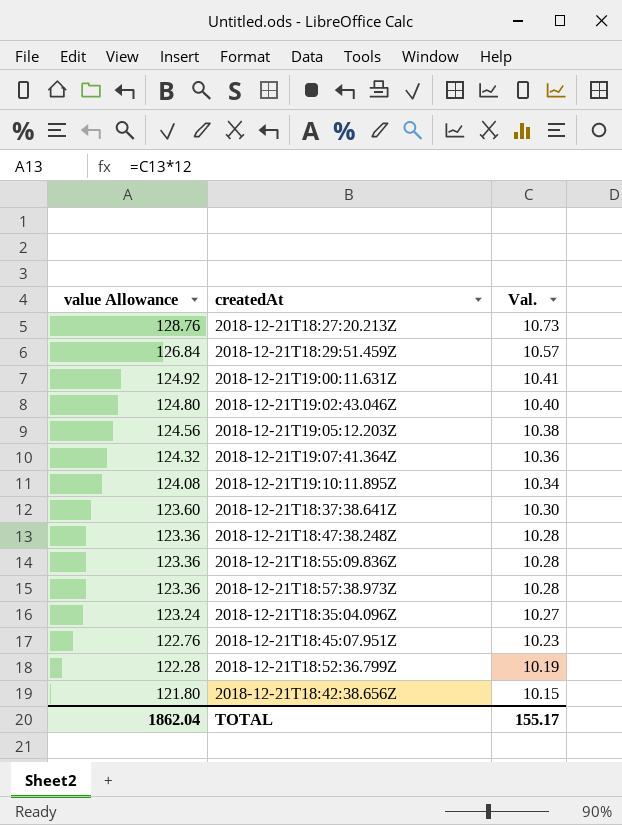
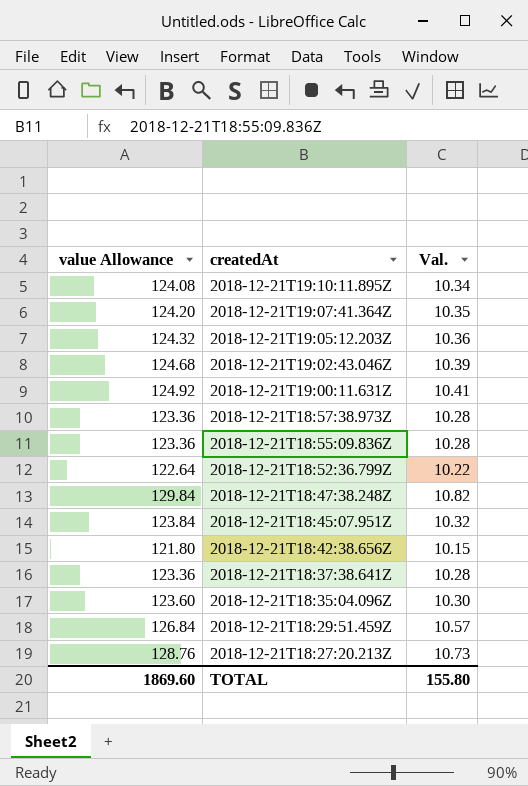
row order: value Allowance descending -> createdAt descending
2018-12-21T19:07:41.364Z | value Allowance: 124.32 -> 124.20
2018-12-21T19:07:41.364Z | Val.: 10.36 -> 10.35
2018-12-21T19:05:12.203Z | value Allowance: 124.56 -> 124.32
2018-12-21T19:05:12.203Z | Val.: 10.38 -> 10.36
2018-12-21T19:02:43.046Z | value Allowance: 124.80 -> 124.68
2018-12-21T19:02:43.046Z | Val.: 10.40 -> 10.39
2018-12-21T18:52:36.799Z | value Allowance: 122.28 -> 122.64
2018-12-21T18:52:36.799Z | Val.: 10.19 -> 10.22
2018-12-21T18:47:38.248Z | value Allowance: 123.36 -> 129.84
2018-12-21T18:47:38.248Z | Val.: 10.28 -> 10.82
2018-12-21T18:45:07.951Z | value Allowance: 122.76 -> 123.84
2018-12-21T18:45:07.951Z | Val.: 10.23 -> 10.32
2018-12-21T18:37:38.641Z | value Allowance: 123.60 -> 123.36
2018-12-21T18:37:38.641Z | Val.: 10.30 -> 10.28
2018-12-21T18:35:04.096Z | value Allowance: 123.24 -> 123.60
2018-12-21T18:35:04.096Z | Val.: 10.27 -> 10.30
TOTAL | value Allowance: 1862.04 -> 1869.60
TOTAL | Val.: 155.17 -> 155.80

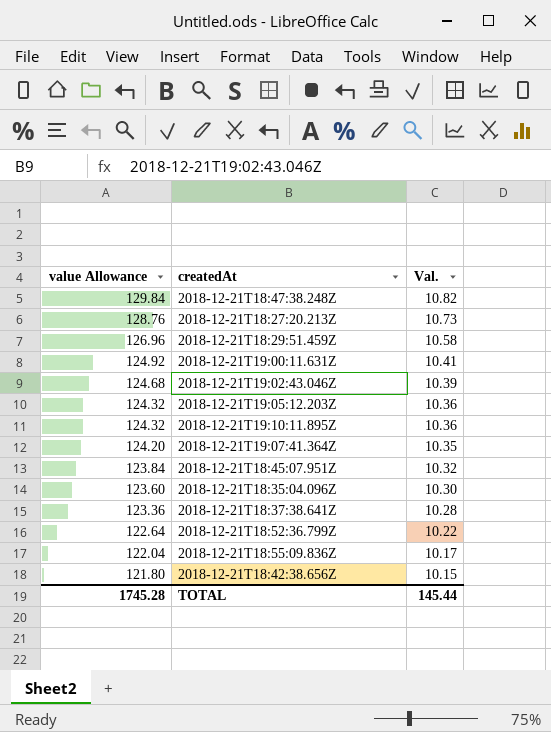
row order: createdAt descending -> value Allowance descending
row 2018-12-21T18:57:38.973Z: 123.36 | 10.28 -> none
2018-12-21T18:29:51.459Z | value Allowance: 126.84 -> 126.96
2018-12-21T18:29:51.459Z | Val.: 10.57 -> 10.58
2018-12-21T19:10:11.895Z | value Allowance: 124.08 -> 124.32
2018-12-21T19:10:11.895Z | Val.: 10.34 -> 10.36
2018-12-21T18:55:09.836Z | value Allowance: 123.36 -> 122.04
2018-12-21T18:55:09.836Z | Val.: 10.28 -> 10.17
TOTAL | value Allowance: 1869.60 -> 1745.28
TOTAL | Val.: 155.80 -> 145.44

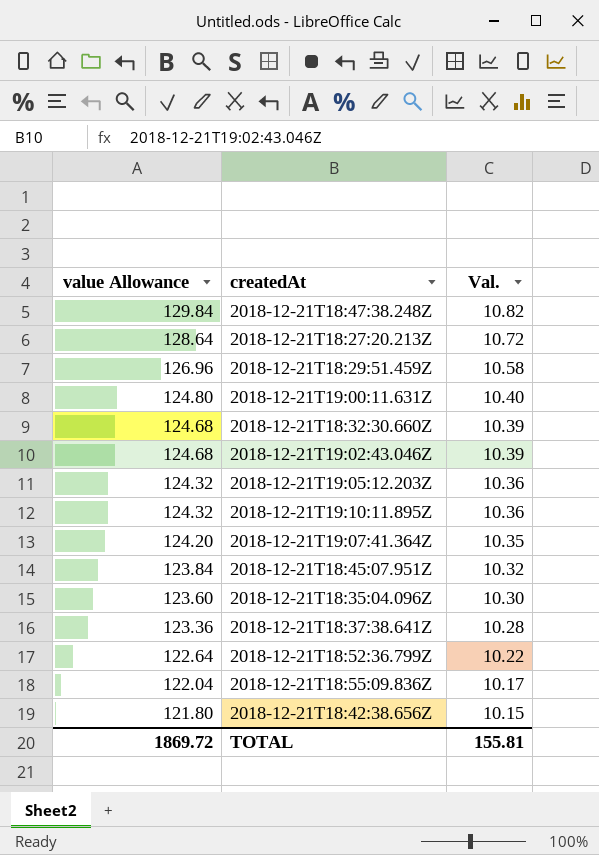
2018-12-21T18:27:20.213Z | value Allowance: 128.76 -> 128.64
2018-12-21T18:27:20.213Z | Val.: 10.73 -> 10.72
2018-12-21T19:00:11.631Z | value Allowance: 124.92 -> 124.80
2018-12-21T19:00:11.631Z | Val.: 10.41 -> 10.40
row 2018-12-21T18:32:30.660Z: none -> 124.68 | 10.39
TOTAL | value Allowance: 1745.28 -> 1869.72
TOTAL | Val.: 145.44 -> 155.81

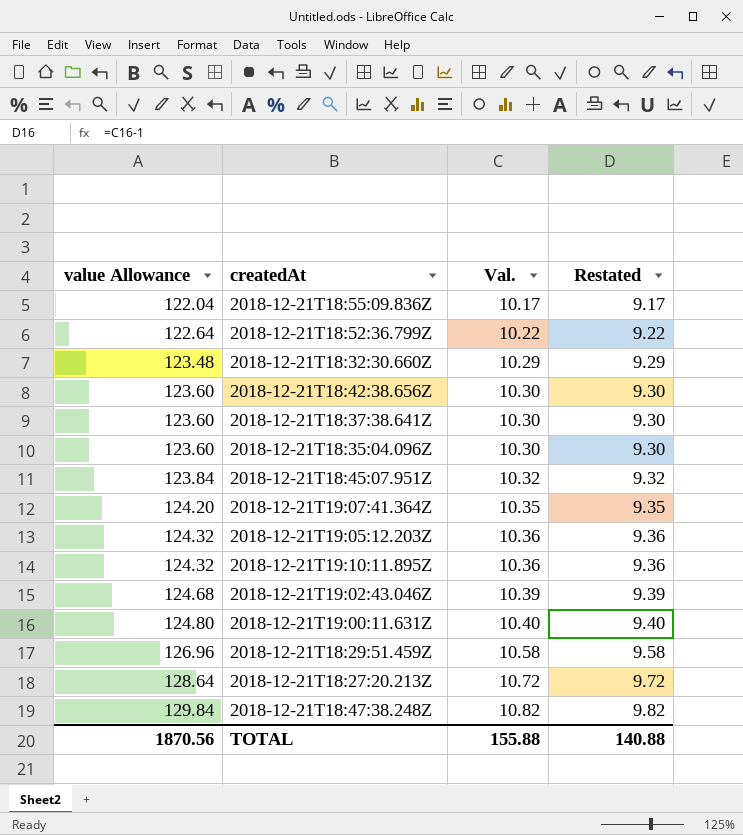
row order: value Allowance descending -> value Allowance ascending
column Restated | formula: none -> [Val.] - 1
2018-12-21T18:32:30.660Z | value Allowance: 124.68 -> 123.48
2018-12-21T18:32:30.660Z | Val.: 10.39 -> 10.29
2018-12-21T18:42:38.656Z | value Allowance: 121.80 -> 123.60
2018-12-21T18:42:38.656Z | Val.: 10.15 -> 10.30
2018-12-21T18:37:38.641Z | value Allowance: 123.36 -> 123.60
2018-12-21T18:37:38.641Z | Val.: 10.28 -> 10.30
TOTAL | value Allowance: 1869.72 -> 1870.56
TOTAL | Val.: 155.81 -> 155.88

